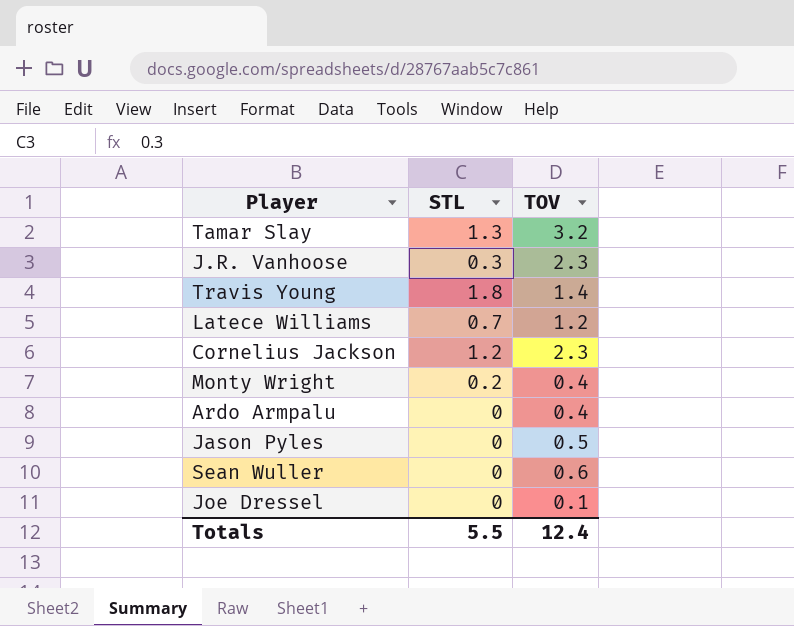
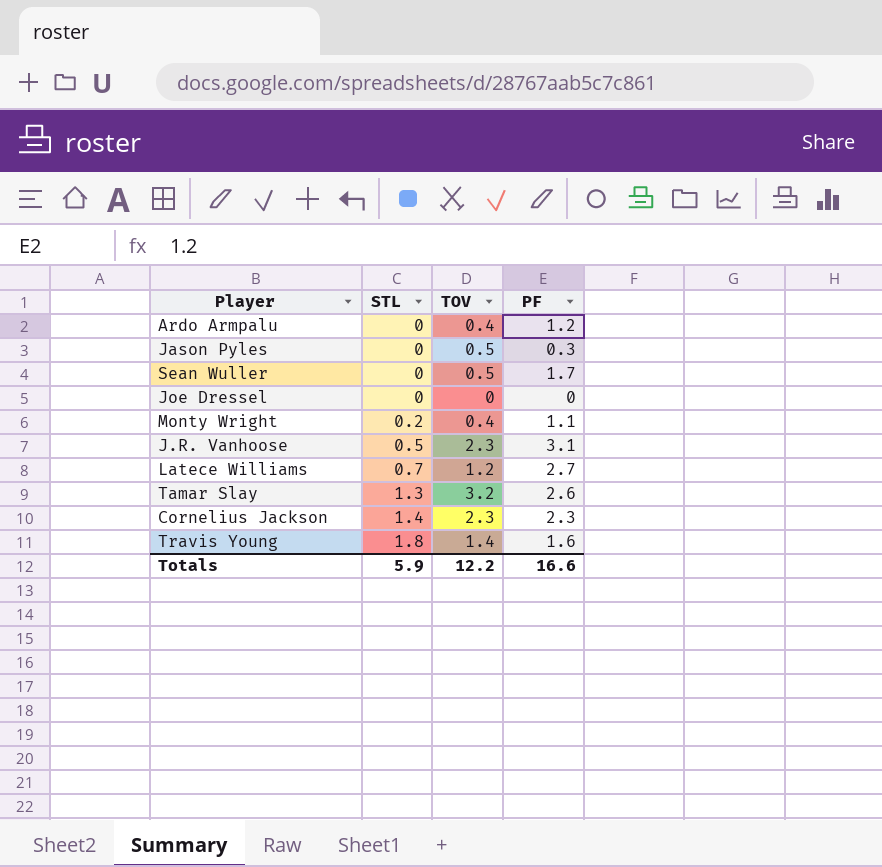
row order: none -> STL ascending
column PF | position: none -> 4
Sean Wuller | TOV: 0.6 -> 0.5
Joe Dressel | TOV: 0.1 -> 0
J.R. Vanhoose | STL: 0.3 -> 0.5
Cornelius Jackson | STL: 1.2 -> 1.4
Totals | STL: 5.5 -> 5.9
Totals | TOV: 12.4 -> 12.2

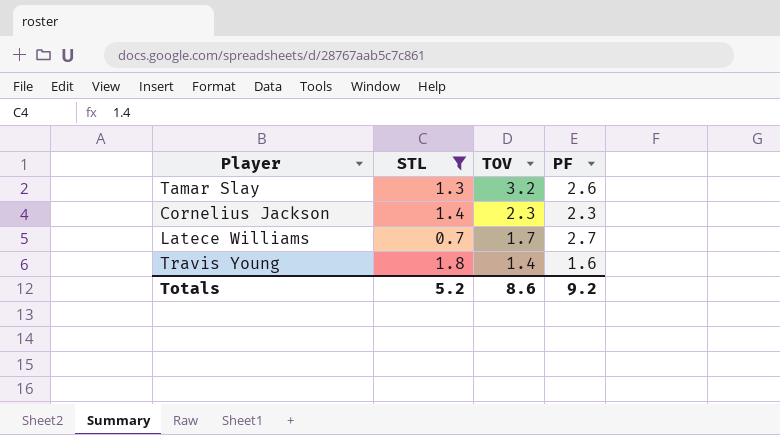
filter: none -> STL >= 0.7
row order: STL ascending -> TOV descending
Latece Williams | TOV: 1.2 -> 1.7
Totals | STL: 5.9 -> 5.2
Totals | TOV: 12.2 -> 8.6
Totals | PF: 16.6 -> 9.2

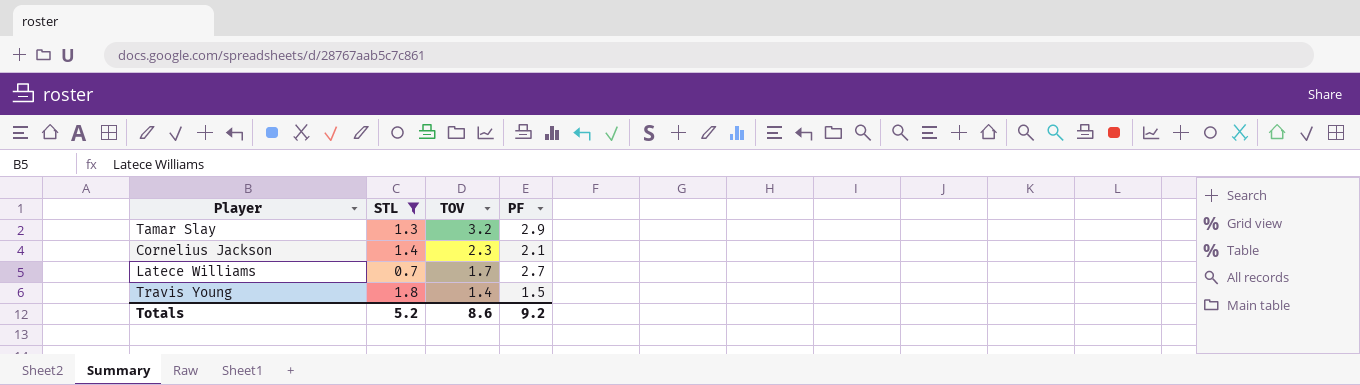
Tamar Slay | PF: 2.6 -> 2.9
Cornelius Jackson | PF: 2.3 -> 2.1
Travis Young | PF: 1.6 -> 1.5

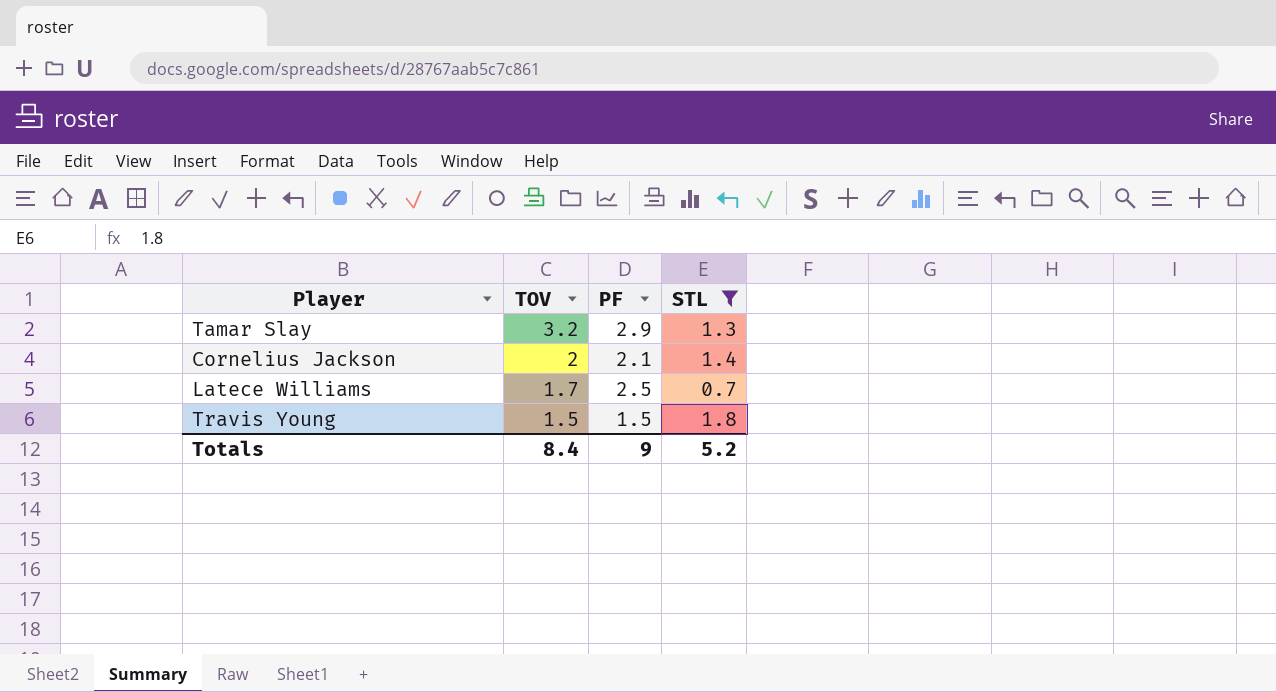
column STL | position: 2 -> 4
Cornelius Jackson | TOV: 2.3 -> 2
Latece Williams | PF: 2.7 -> 2.5
Travis Young | TOV: 1.4 -> 1.5
Totals | TOV: 8.6 -> 8.4
Totals | PF: 9.2 -> 9

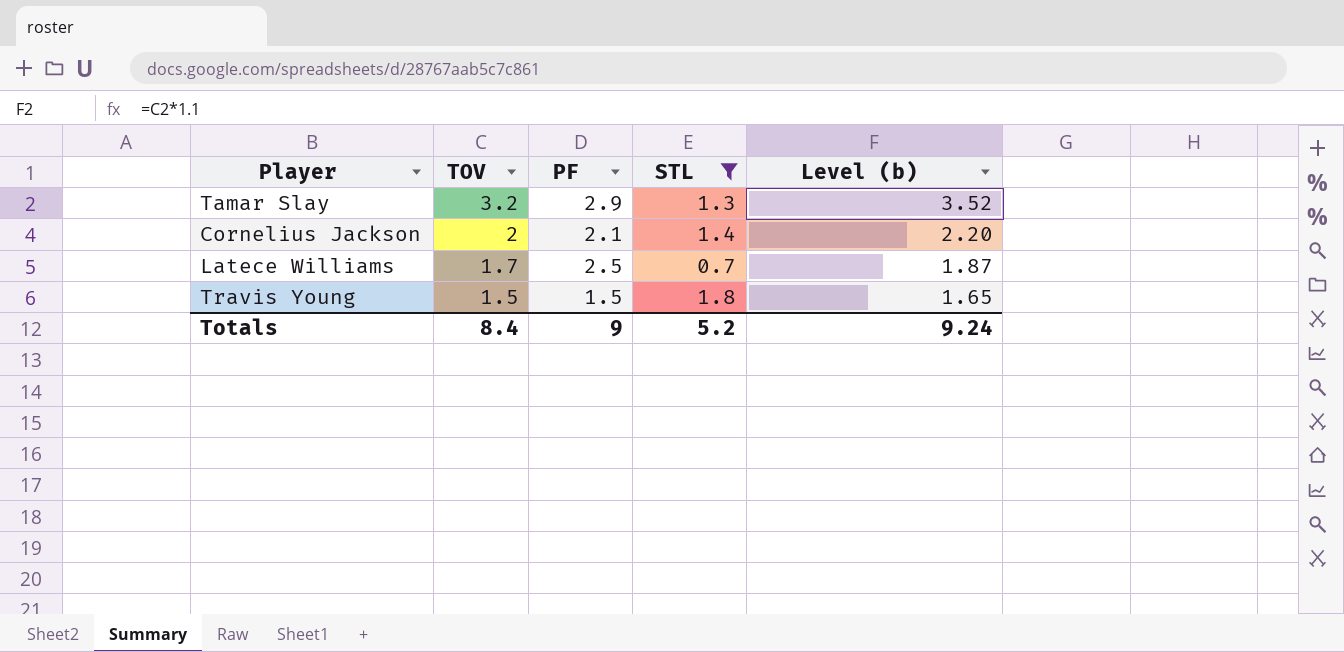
column Level (b) | formula: none -> [TOV] * 1.1

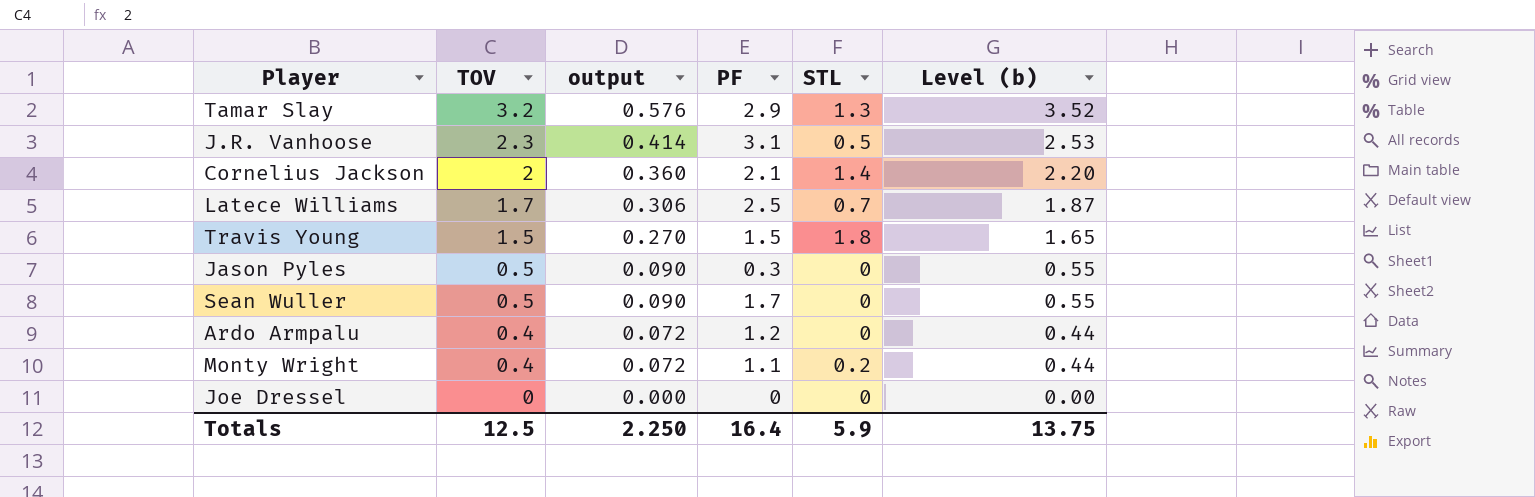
filter: STL >= 0.7 -> none
column output | formula: none -> [TOV] * 0.18
Totals | TOV: 8.4 -> 12.5
Totals | PF: 9 -> 16.4
Totals | STL: 5.2 -> 5.9
Totals | Level (b): 9.24 -> 13.75

